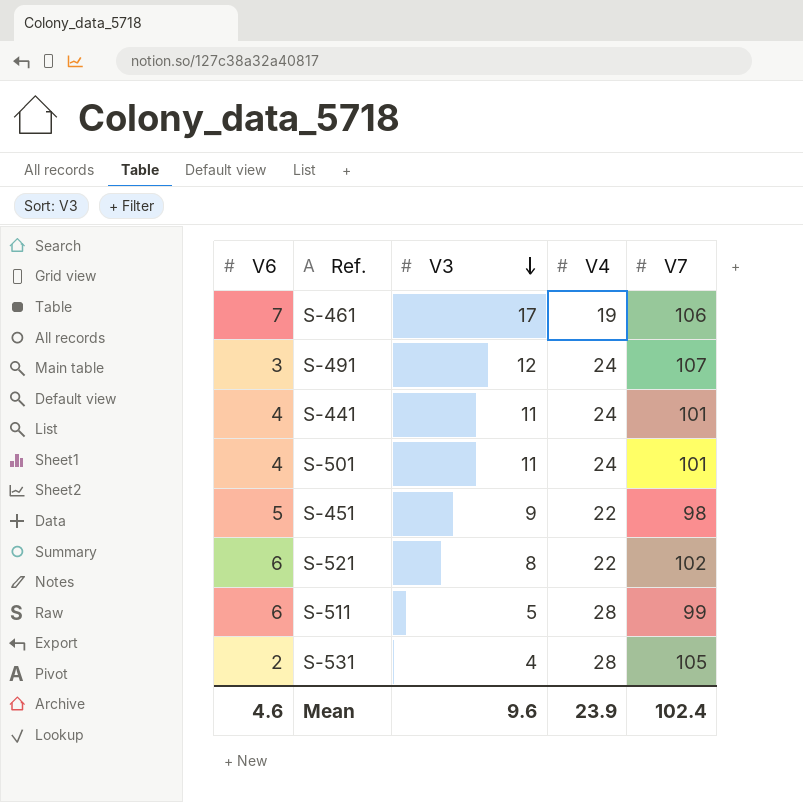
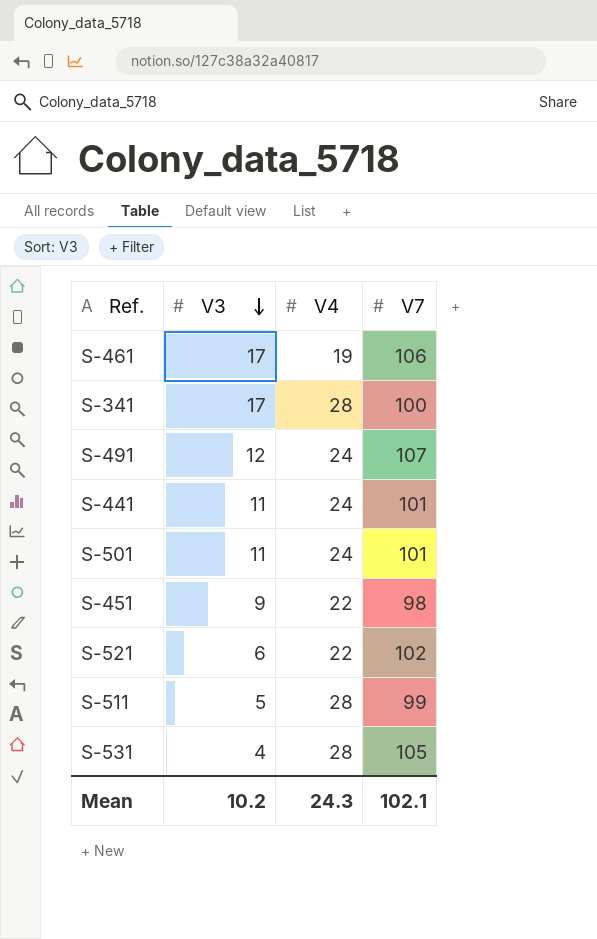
column V6 | position: 1 -> none
row S-341: none -> 17 | 28 | 100
S-521 | V3: 8 -> 6
Mean | V3: 9.6 -> 10.2
Mean | V4: 23.9 -> 24.3
Mean | V7: 102.4 -> 102.1

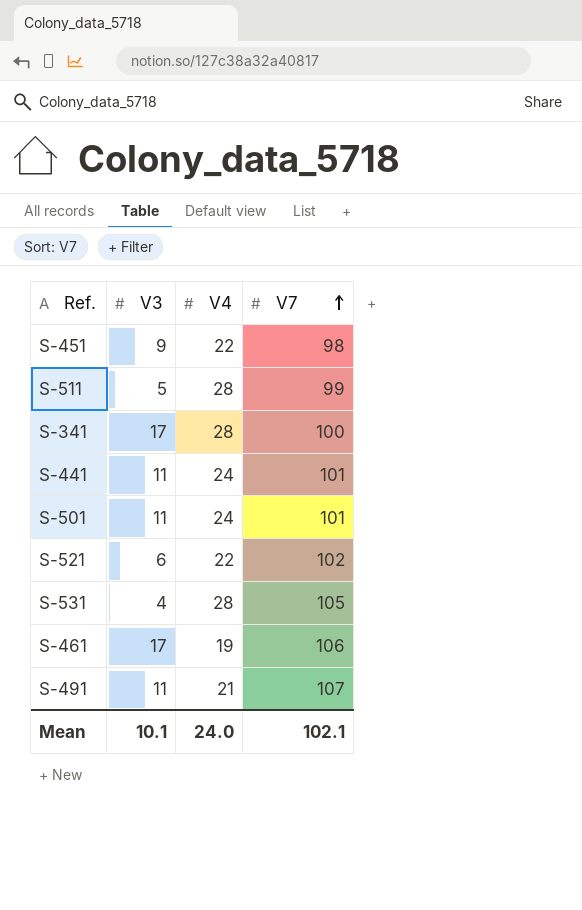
row order: V3 descending -> V7 ascending
S-491 | V3: 12 -> 11
S-491 | V4: 24 -> 21
Mean | V3: 10.2 -> 10.1
Mean | V4: 24.3 -> 24.0

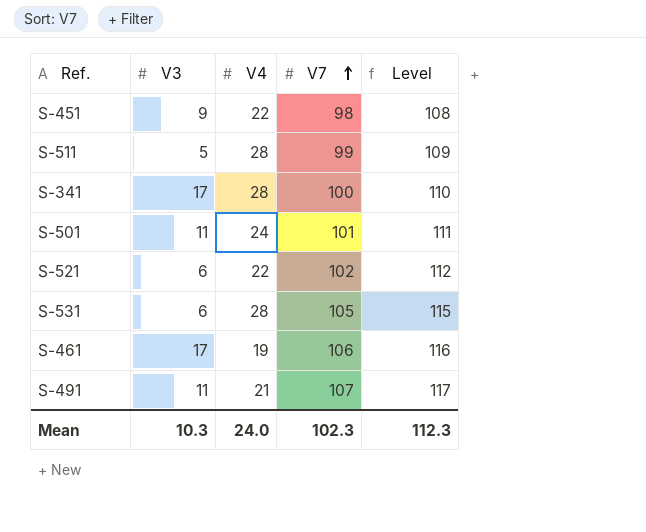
column Level | formula: none -> [V7] + 10
row S-441: 11 | 24 | 101 -> none
S-531 | V3: 4 -> 6
Mean | V3: 10.1 -> 10.3
Mean | V7: 102.1 -> 102.3

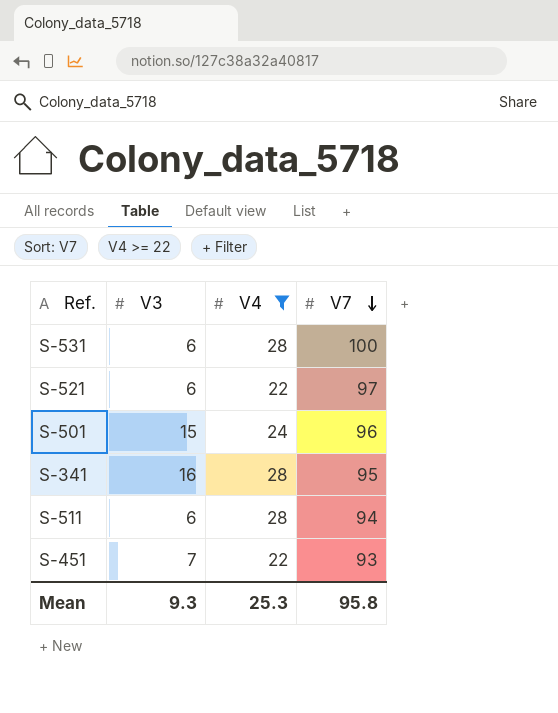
filter: none -> V4 >= 22
row order: V7 ascending -> V7 descending
column Level | formula: [V7] + 10 -> none
S-531 | V7: 105 -> 100
S-521 | V7: 102 -> 97
S-501 | V3: 11 -> 15
S-501 | V7: 101 -> 96
S-341 | V3: 17 -> 16
S-341 | V7: 100 -> 95
S-511 | V3: 5 -> 6
S-511 | V7: 99 -> 94
S-451 | V3: 9 -> 7
S-451 | V7: 98 -> 93
Mean | V3: 10.3 -> 9.3
Mean | V4: 24.0 -> 25.3
Mean | V7: 102.3 -> 95.8

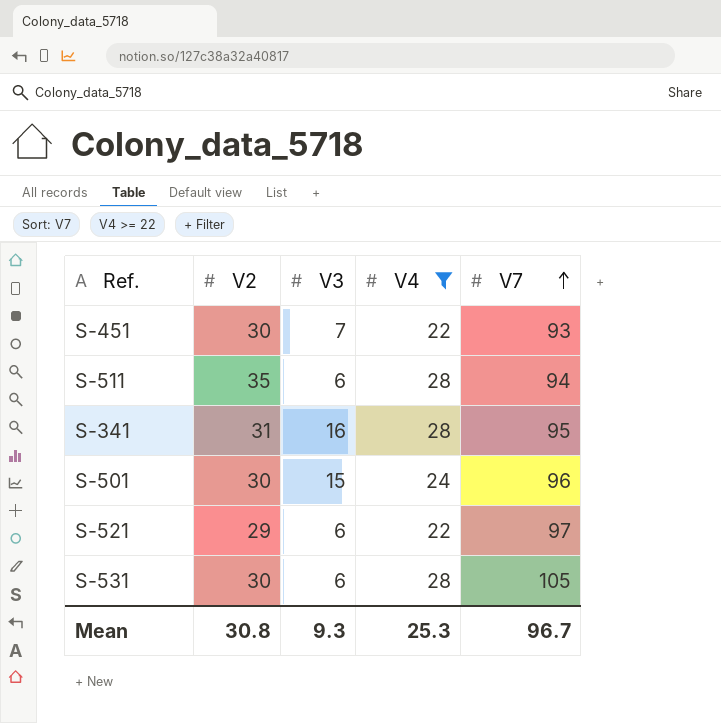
row order: V7 descending -> V7 ascending
column V2 | position: none -> 2
S-531 | V7: 100 -> 105
Mean | V7: 95.8 -> 96.7

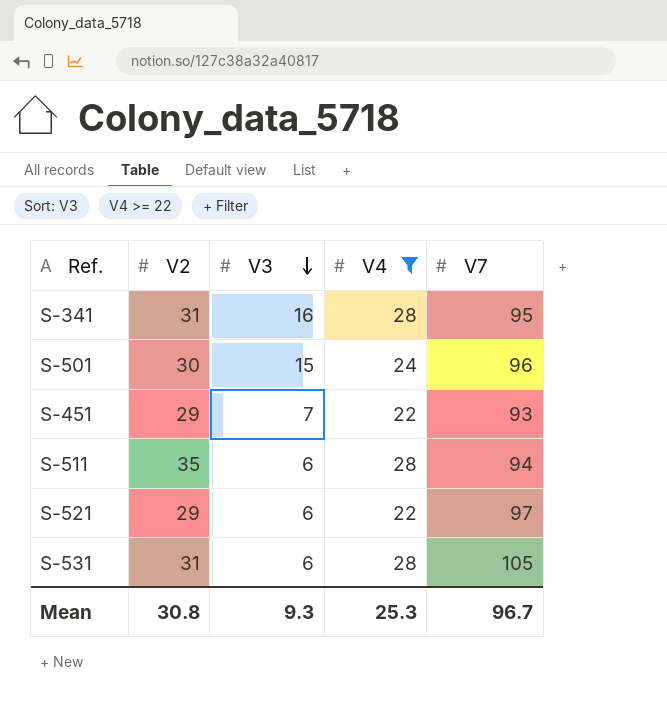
row order: V7 ascending -> V3 descending
S-451 | V2: 30 -> 29
S-531 | V2: 30 -> 31

